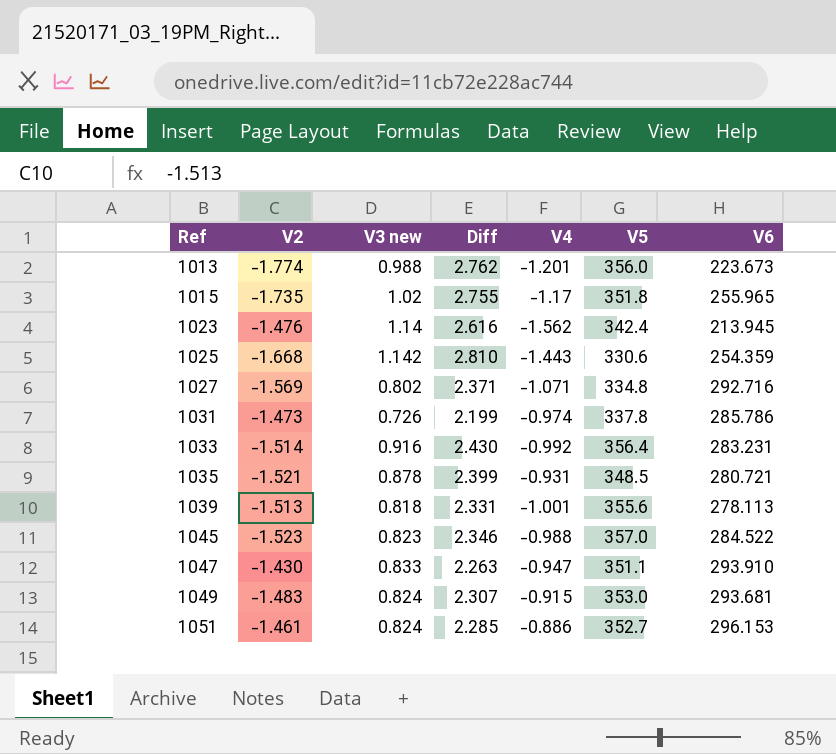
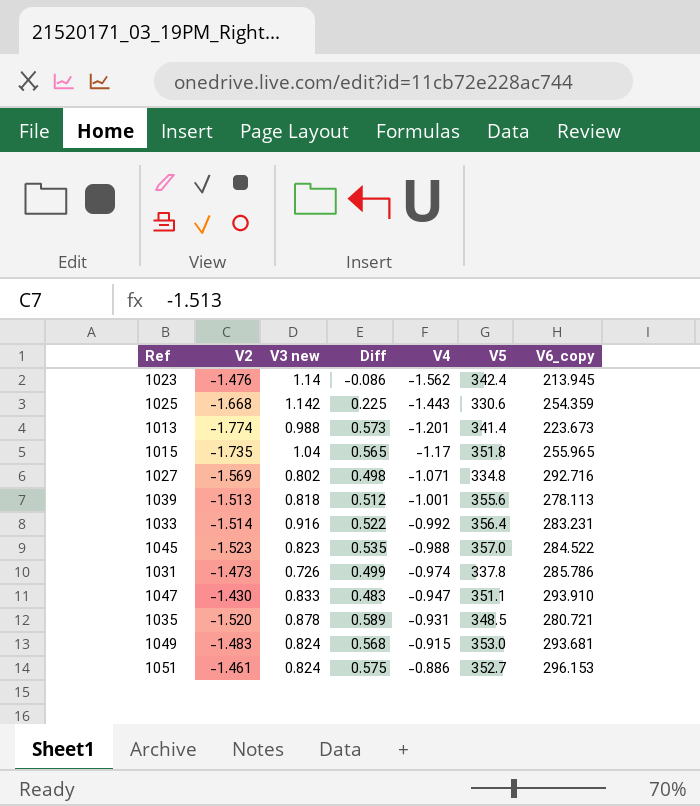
row order: Ref ascending -> V4 ascending
column Diff | formula: [V3 new] - [V2] -> [V4] - [V2]
column name: V6 -> V6_copy
1013 | V5: 356.0 -> 341.4
1015 | V3 new: 1.02 -> 1.04
1035 | V2: -1.521 -> -1.520

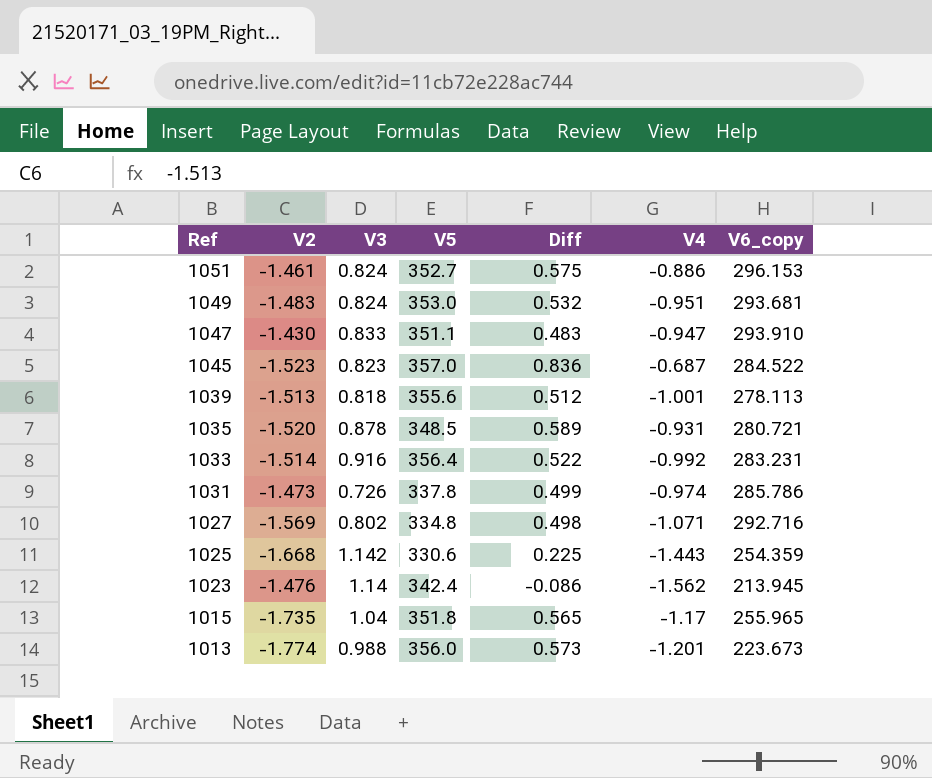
row order: V4 ascending -> Ref descending
column name: V3 new -> V3
column V5 | position: 6 -> 4
1049 | Diff: 0.568 -> 0.532
1049 | V4: -0.915 -> -0.951
1045 | Diff: 0.535 -> 0.836
1045 | V4: -0.988 -> -0.687
1013 | V5: 341.4 -> 356.0

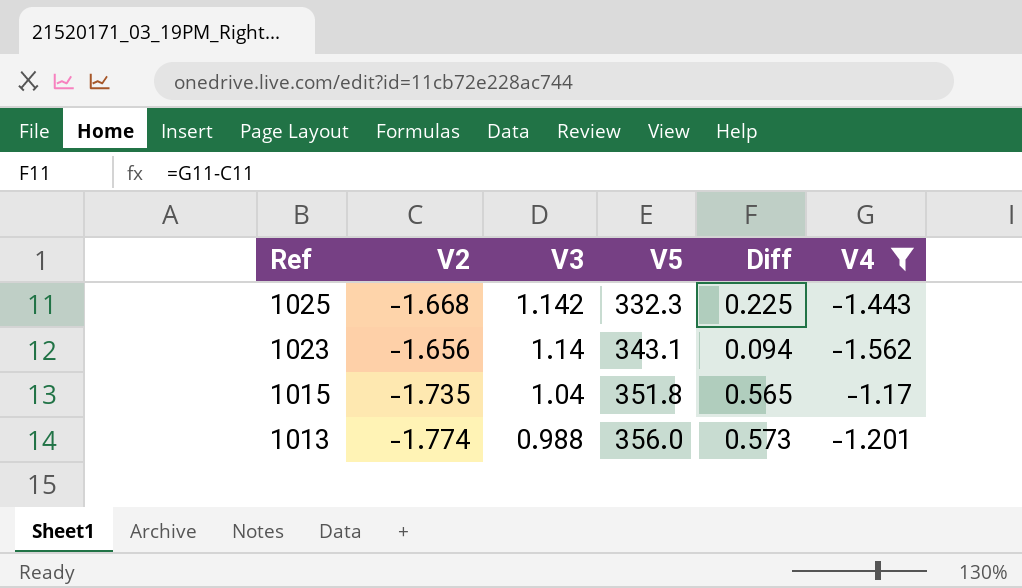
filter: none -> V4 <= -1.17
column V6_copy | position: 7 -> none
1025 | V5: 330.6 -> 332.3
1023 | V2: -1.476 -> -1.656
1023 | V5: 342.4 -> 343.1
1023 | Diff: -0.086 -> 0.094

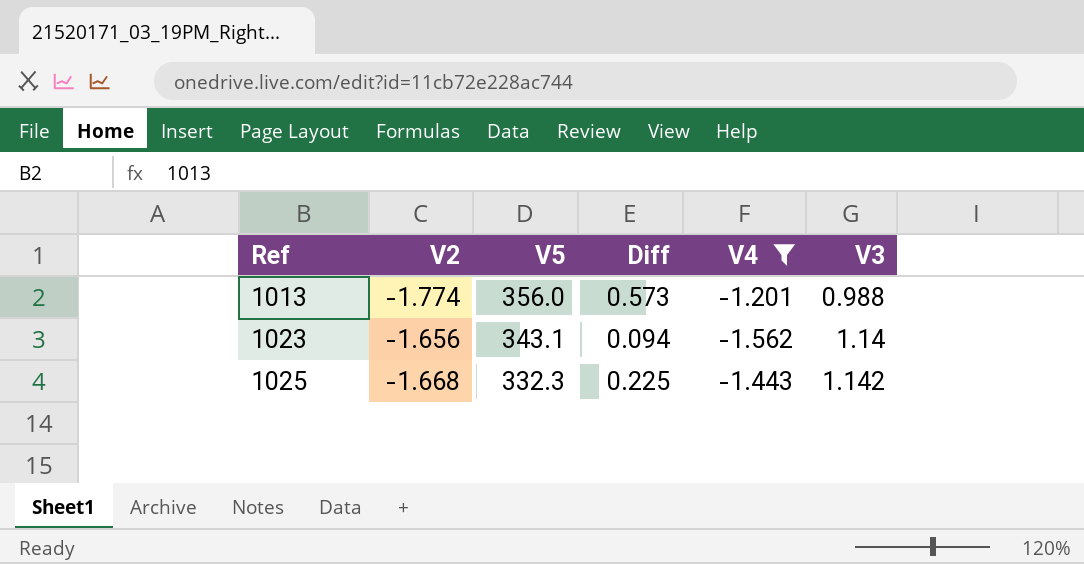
row order: Ref descending -> Ref ascending
column V3 | position: 3 -> 6
row 1015: -1.735 | 1.04 | 351.8 | 0.565 | -1.17 -> none

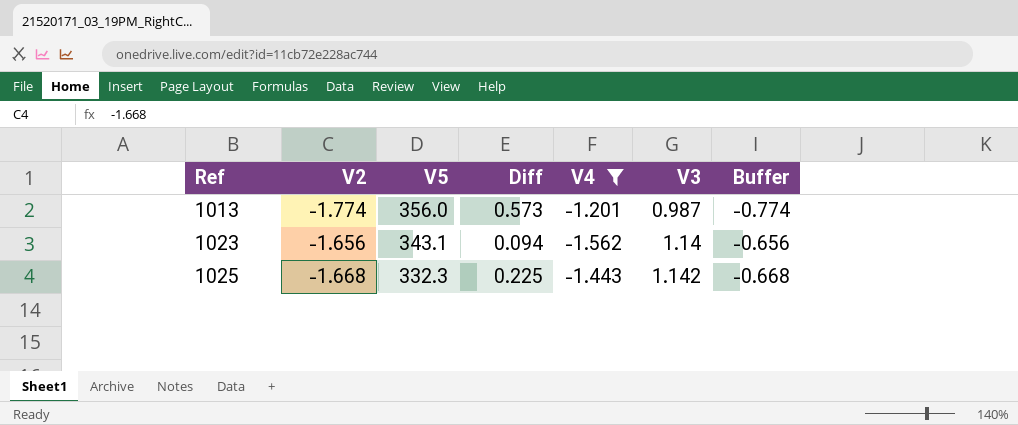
column Buffer | formula: none -> [V2] + 1
1013 | V3: 0.988 -> 0.987

